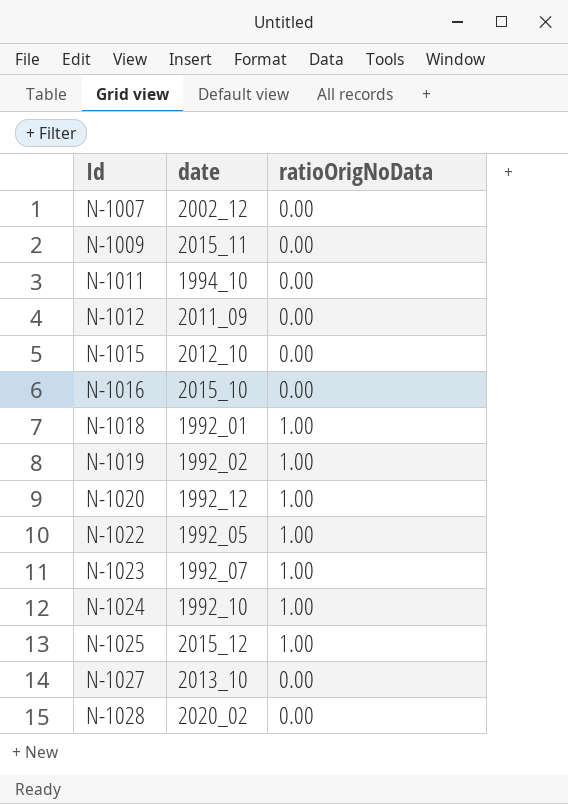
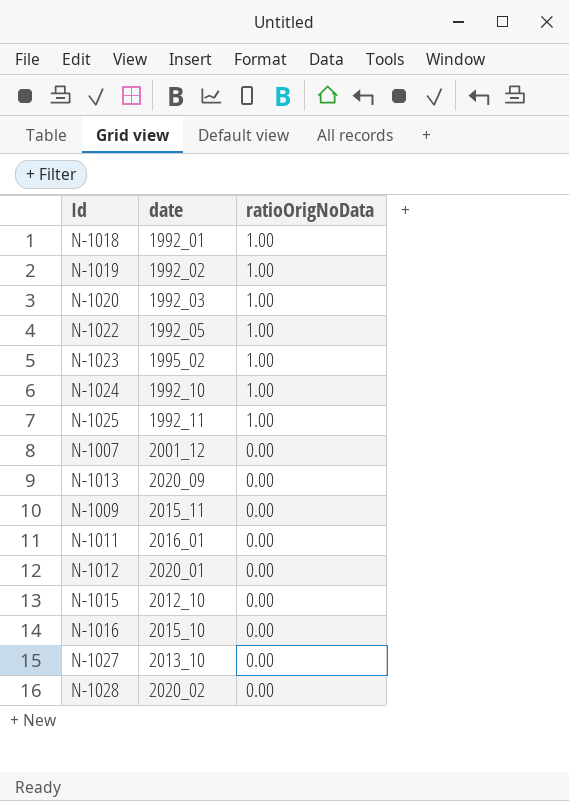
row order: Id ascending -> ratioOrigNoData descending
N-1020 | date: 1992_12 -> 1992_03
N-1023 | date: 1992_07 -> 1995_02
N-1025 | date: 2015_12 -> 1992_11
N-1007 | date: 2002_12 -> 2001_12
row N-1013: none -> 2020_09 | 0.00
N-1011 | date: 1994_10 -> 2016_01
N-1012 | date: 2011_09 -> 2020_01

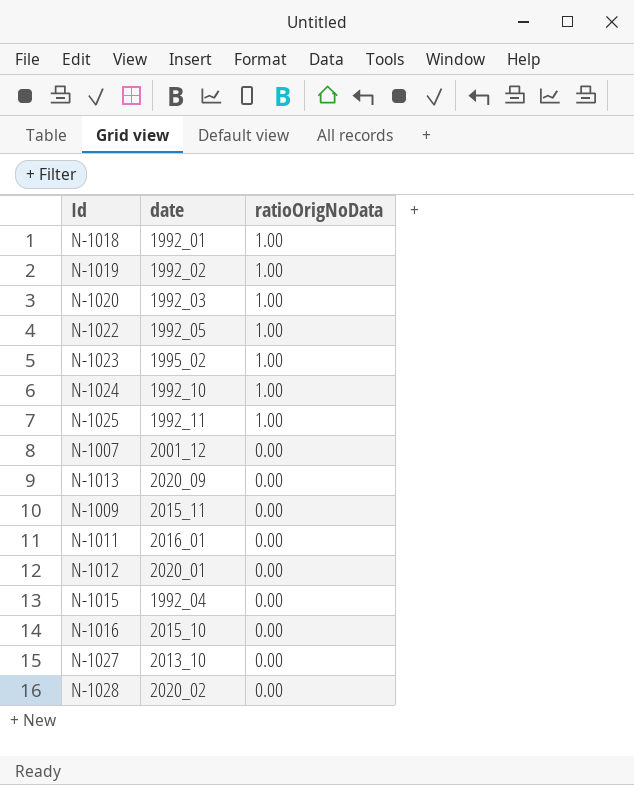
N-1015 | date: 2012_10 -> 1992_04

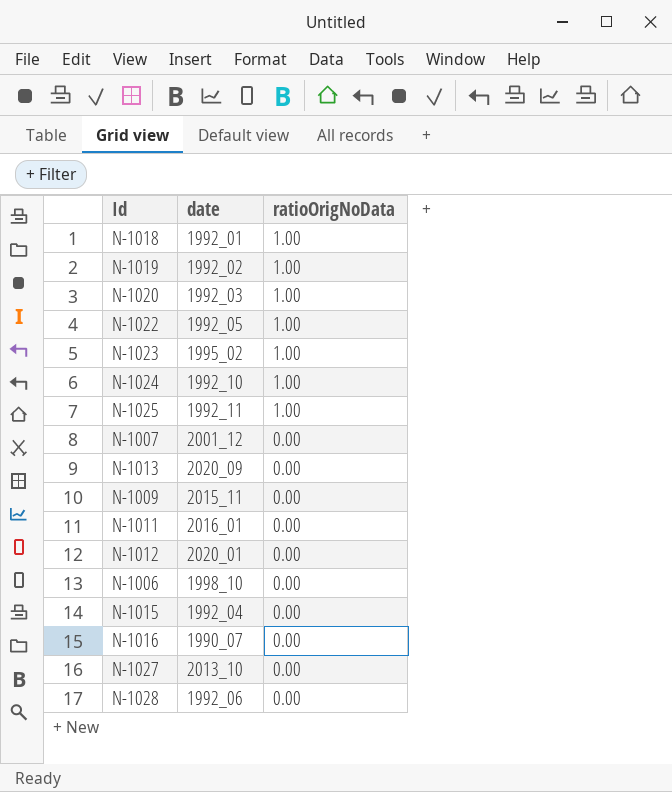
row N-1006: none -> 1998_10 | 0.00
N-1016 | date: 2015_10 -> 1990_07
N-1028 | date: 2020_02 -> 1992_06

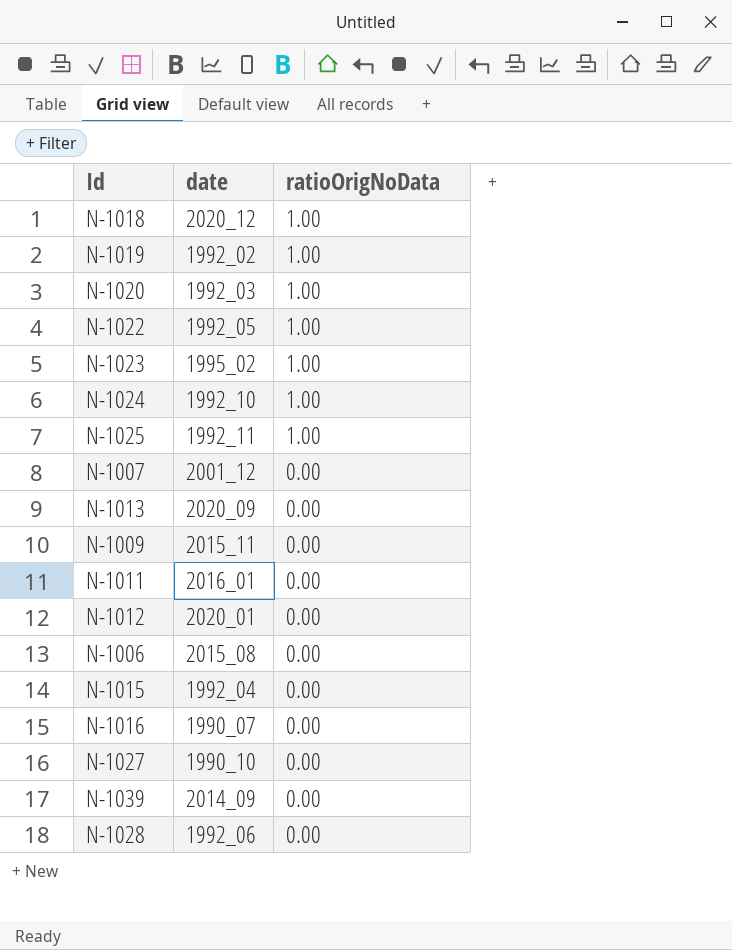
N-1018 | date: 1992_01 -> 2020_12
N-1006 | date: 1998_10 -> 2015_08
N-1027 | date: 2013_10 -> 1990_10
row N-1039: none -> 2014_09 | 0.00

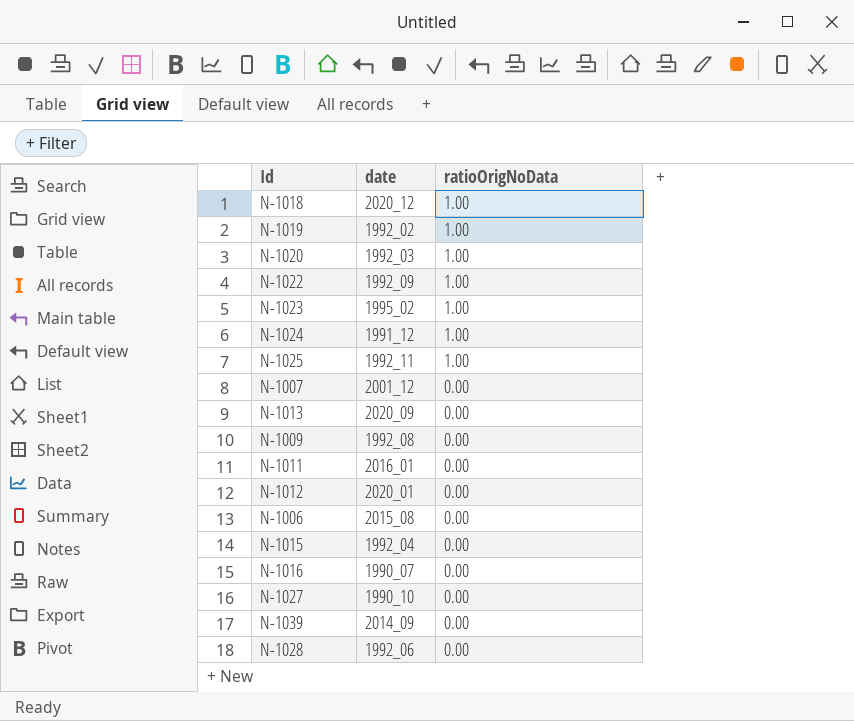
N-1022 | date: 1992_05 -> 1992_09
N-1024 | date: 1992_10 -> 1991_12
N-1009 | date: 2015_11 -> 1992_08

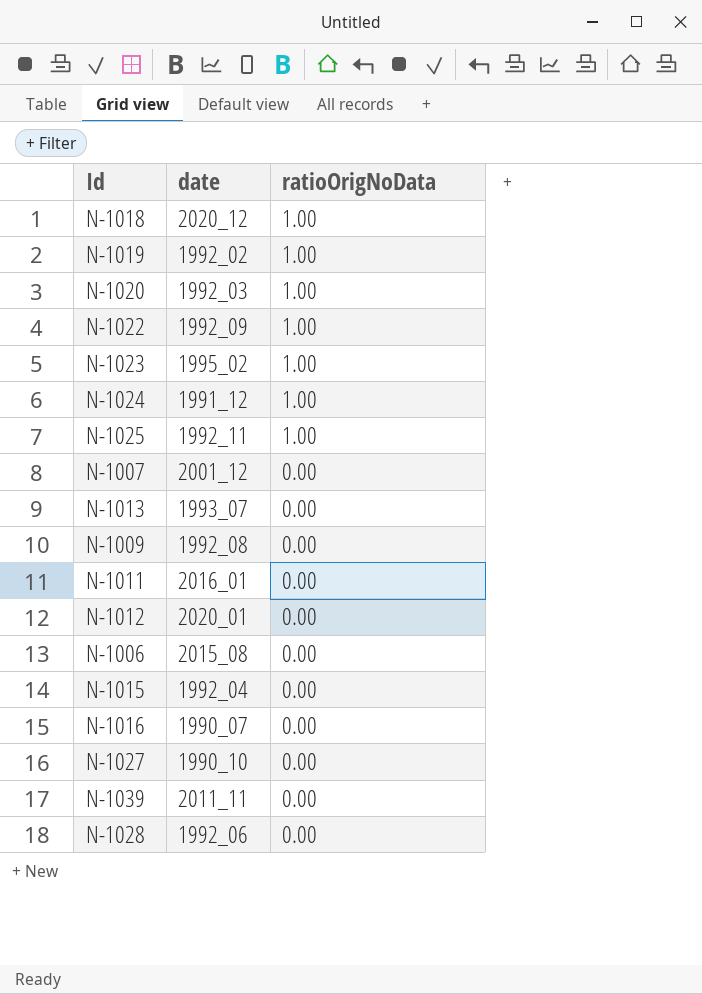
N-1013 | date: 2020_09 -> 1993_07
N-1039 | date: 2014_09 -> 2011_11

